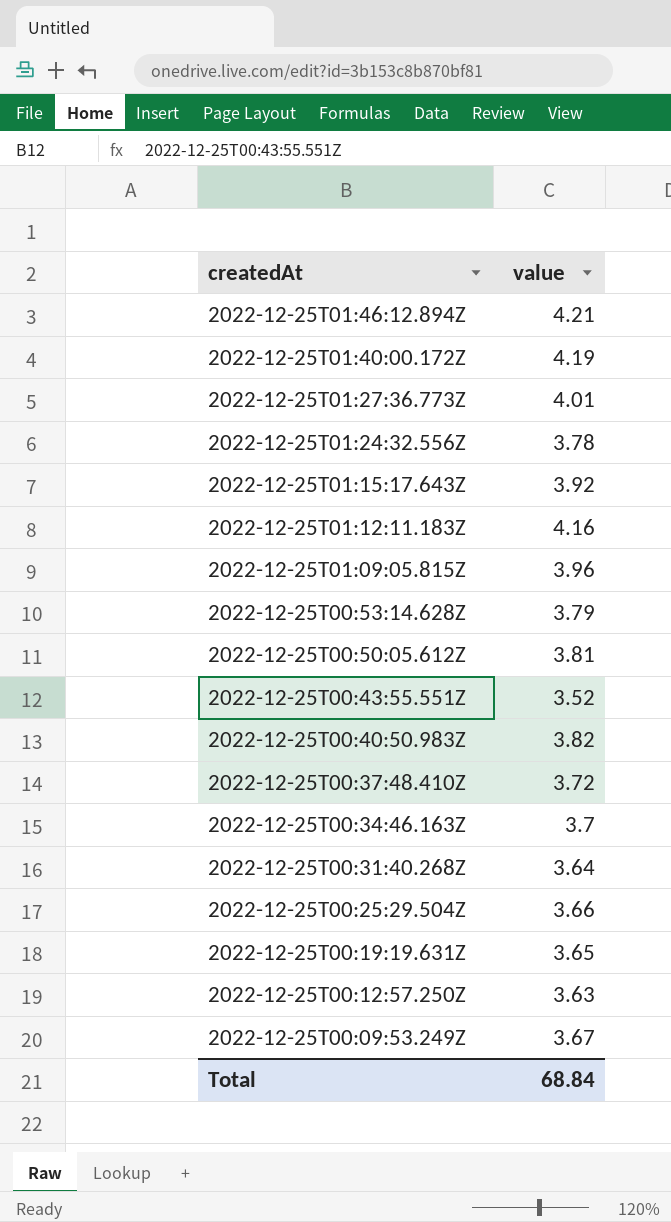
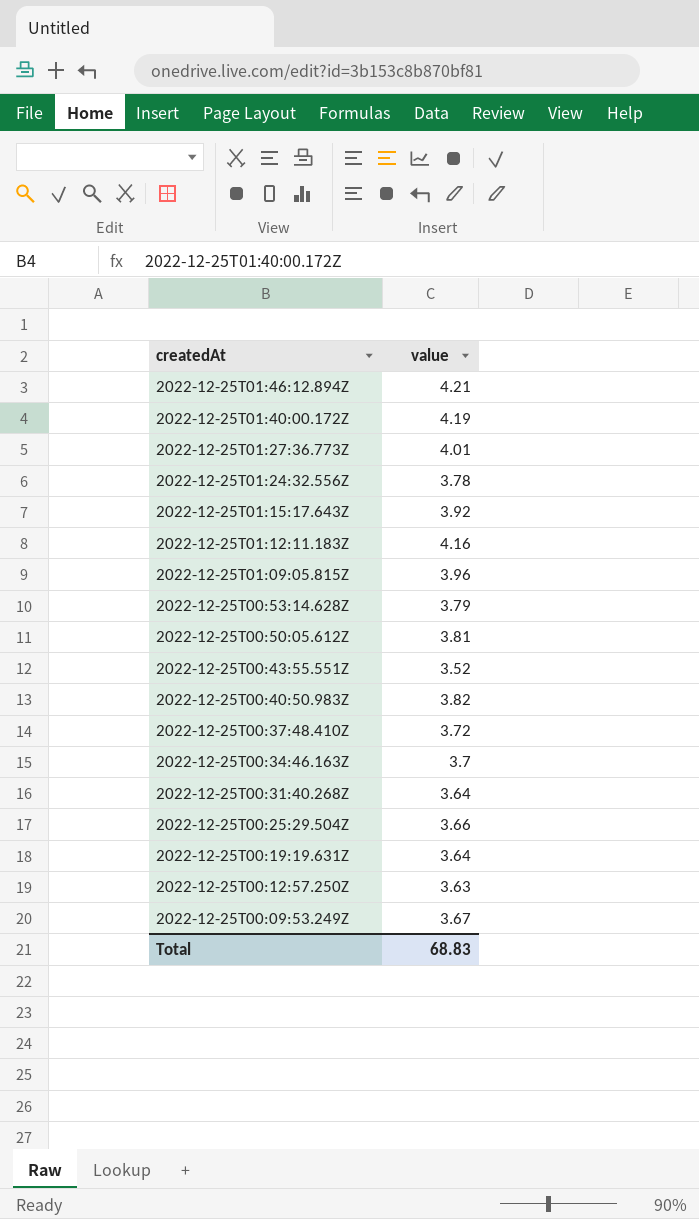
2022-12-25T00:19:19.631Z | value: 3.65 -> 3.64
Total | value: 68.84 -> 68.83

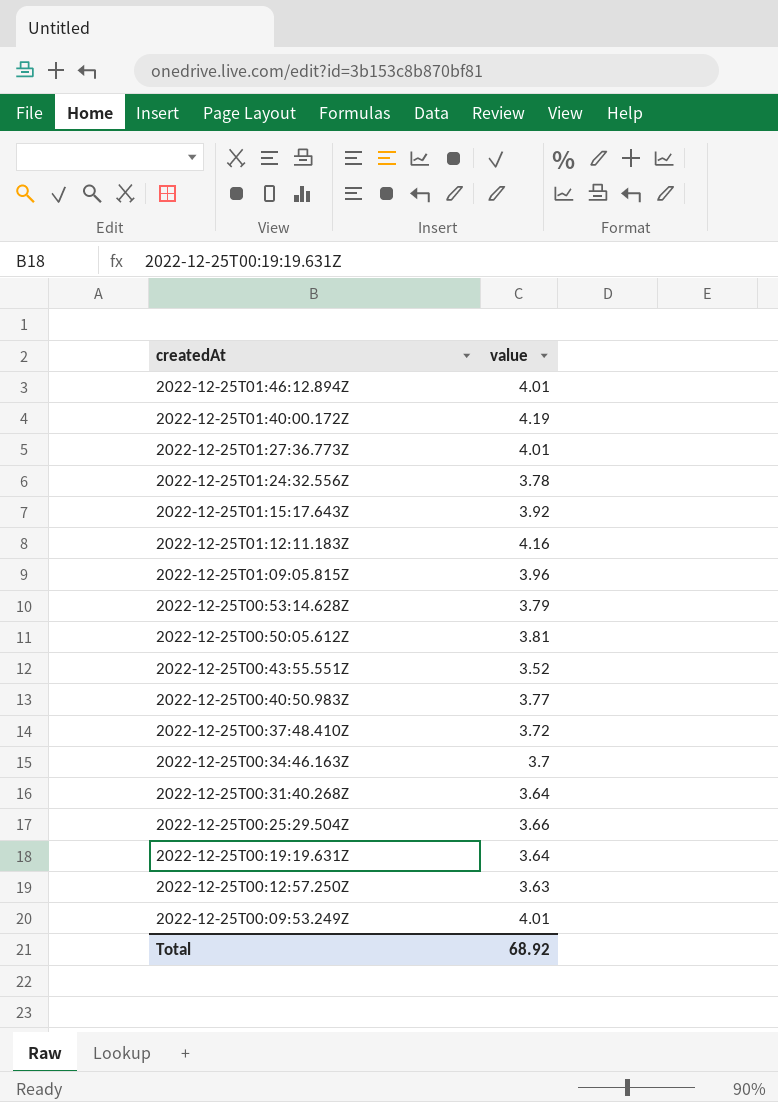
2022-12-25T01:46:12.894Z | value: 4.21 -> 4.01
2022-12-25T00:40:50.983Z | value: 3.82 -> 3.77
2022-12-25T00:09:53.249Z | value: 3.67 -> 4.01
Total | value: 68.83 -> 68.92

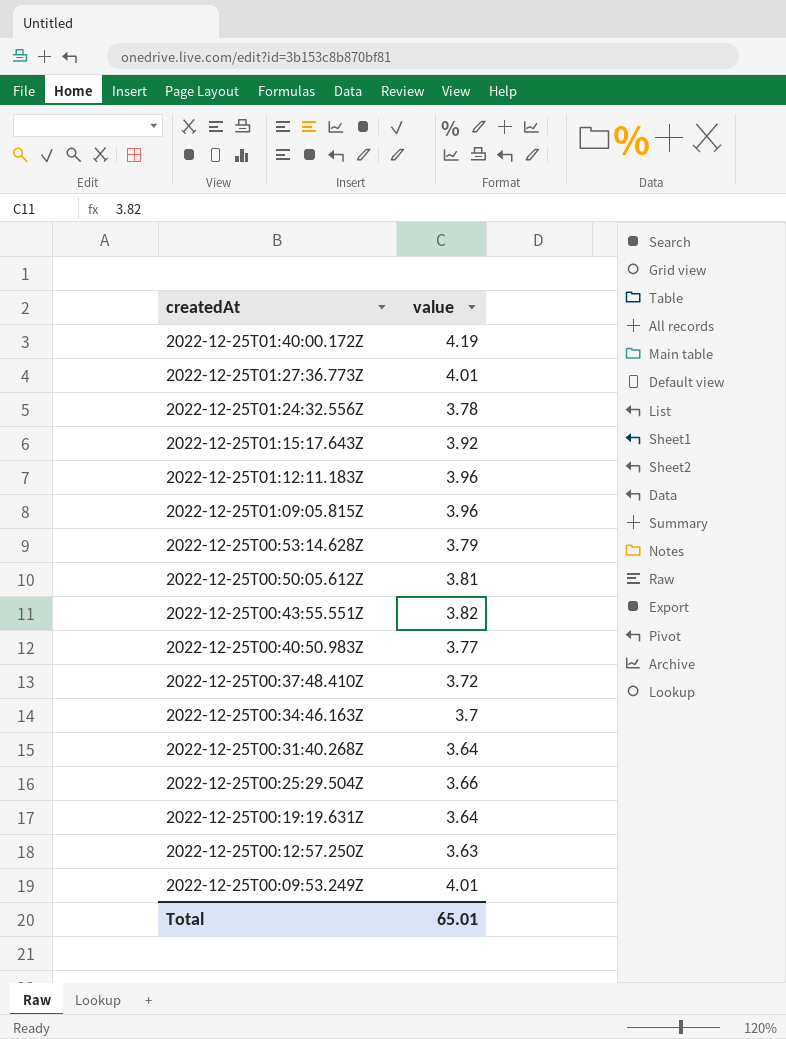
row 2022-12-25T01:46:12.894Z: 4.01 -> none
2022-12-25T01:12:11.183Z | value: 4.16 -> 3.96
2022-12-25T00:43:55.551Z | value: 3.52 -> 3.82
Total | value: 68.92 -> 65.01

